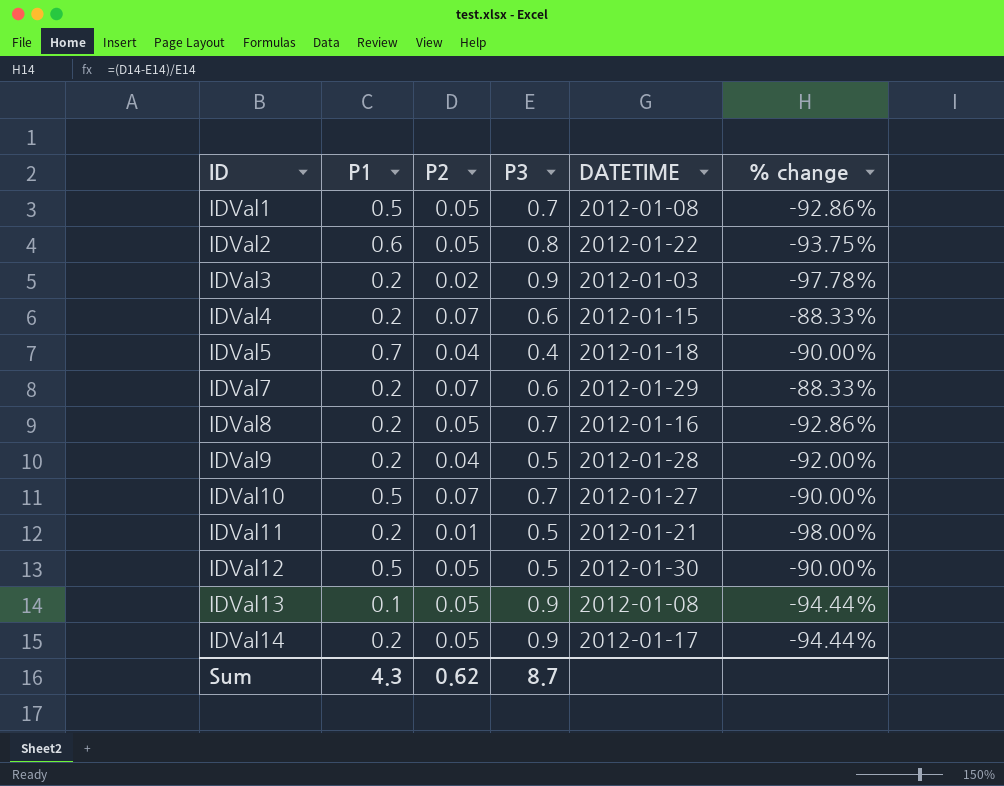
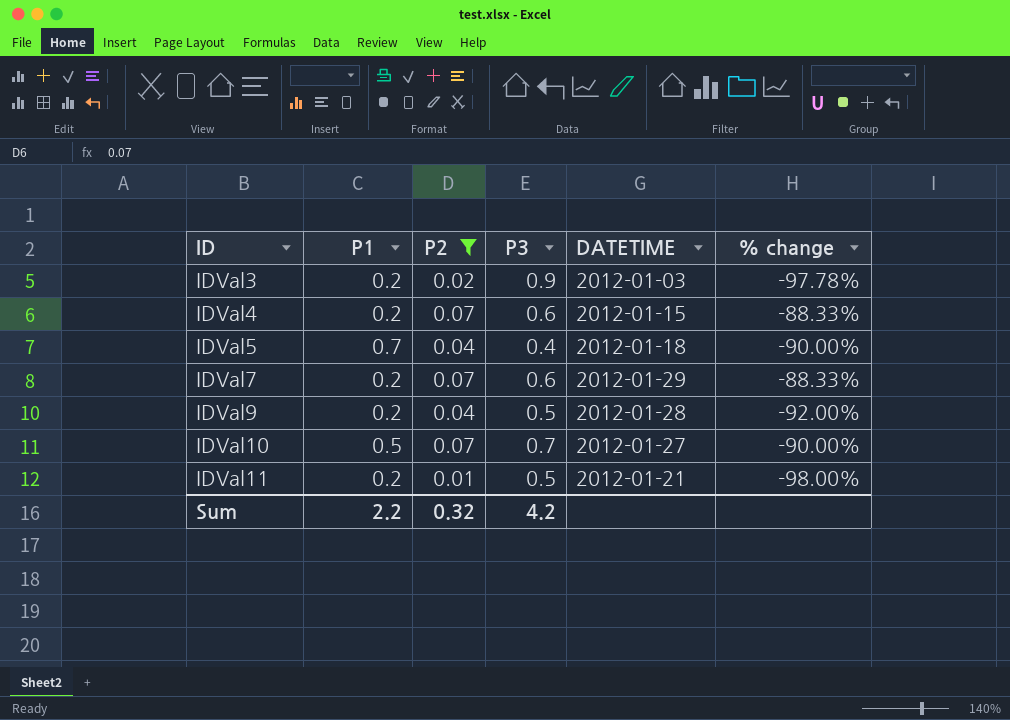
filter: none -> P2 != 0.05
Sum | P1: 4.3 -> 2.2
Sum | P2: 0.62 -> 0.32
Sum | P3: 8.7 -> 4.2

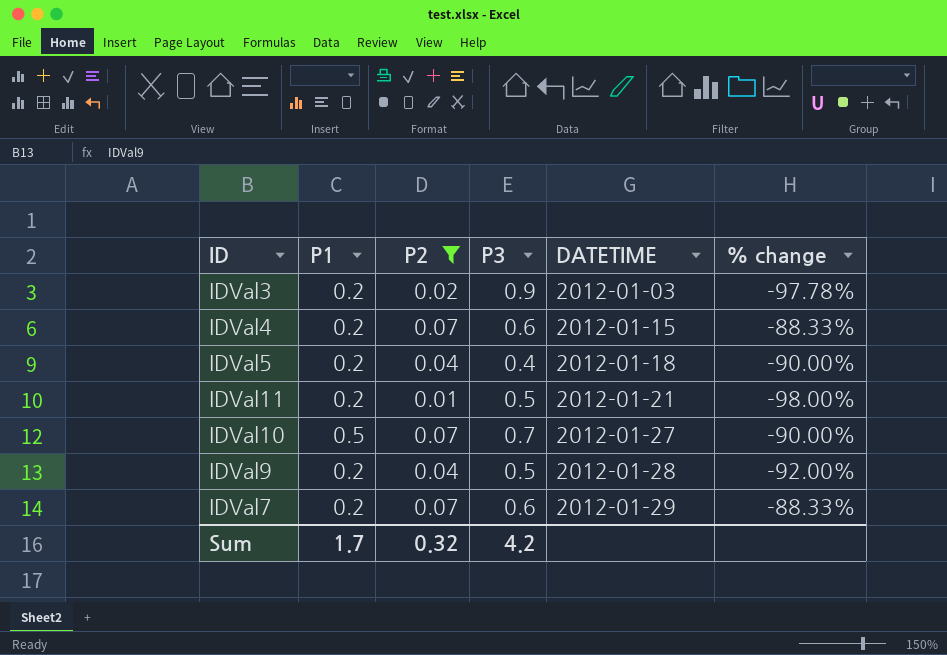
row order: ID ascending -> DATETIME ascending
IDVal5 | P1: 0.7 -> 0.2
Sum | P1: 2.2 -> 1.7

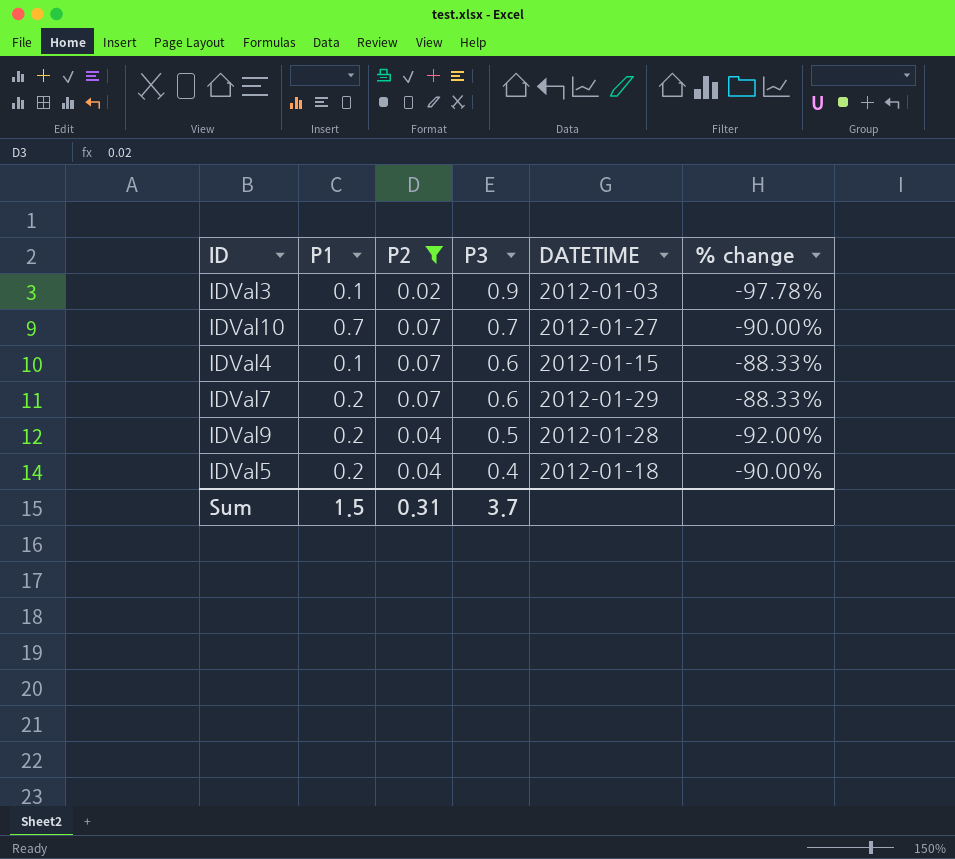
row order: DATETIME ascending -> P3 descending
row IDVal11: 0.2 | 0.01 | 0.5 | 2012-01-21 | -98.00% -> none
IDVal3 | P1: 0.2 -> 0.1
IDVal10 | P1: 0.5 -> 0.7
IDVal4 | P1: 0.2 -> 0.1
Sum | P1: 1.7 -> 1.5
Sum | P2: 0.32 -> 0.31
Sum | P3: 4.2 -> 3.7

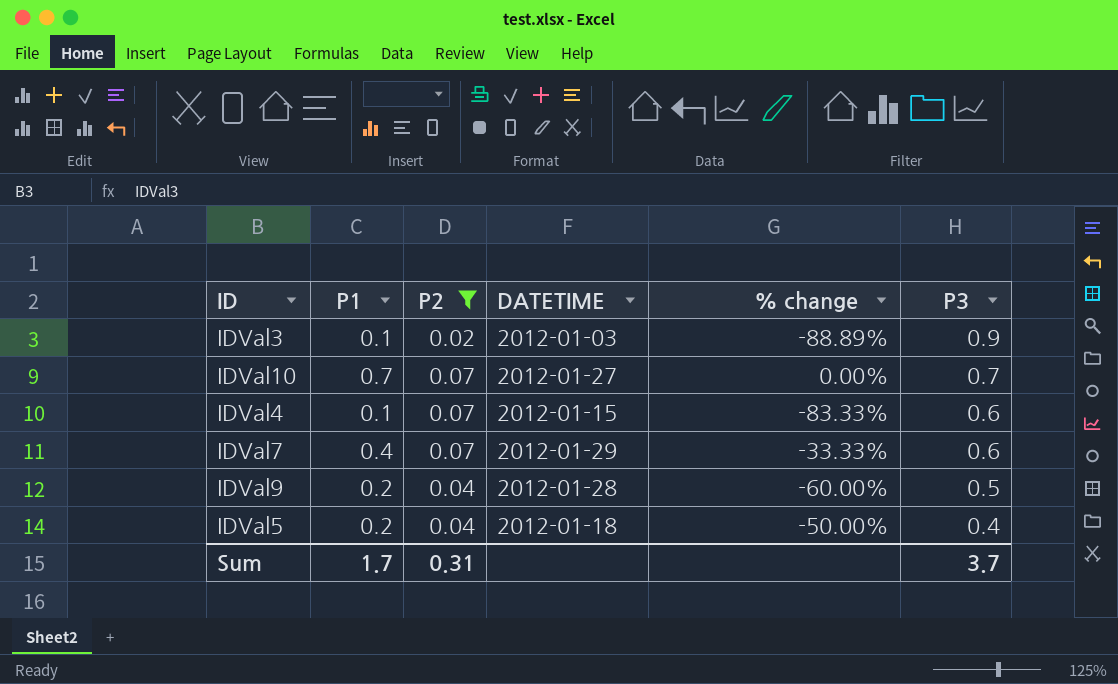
column % change | formula: ([P2] - [P3]) / [P3] -> ([P1] - [P3]) / [P3]
column P3 | position: 4 -> 6
IDVal7 | P1: 0.2 -> 0.4
Sum | P1: 1.5 -> 1.7

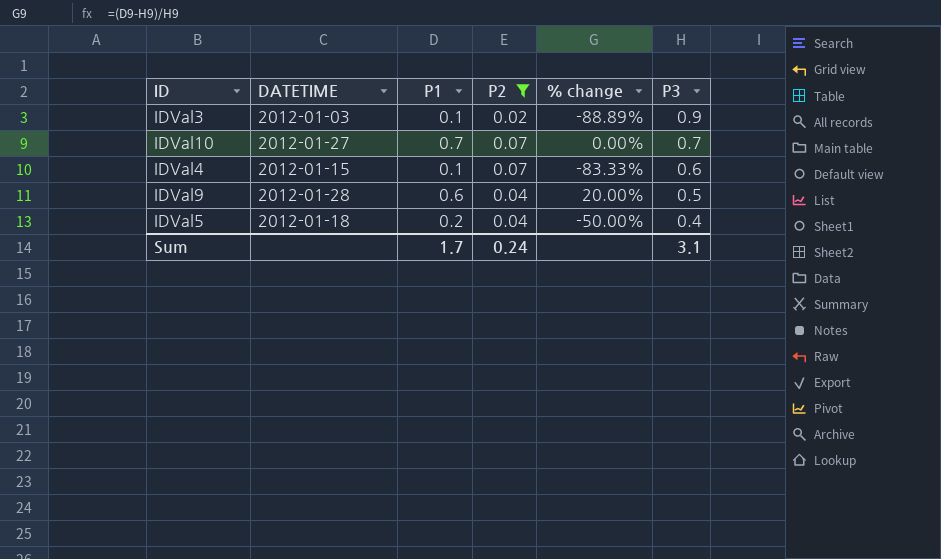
column DATETIME | position: 4 -> 2
row IDVal7: 0.4 | 0.07 | 2012-01-29 | -33.33% | 0.6 -> none
IDVal9 | P1: 0.2 -> 0.6
IDVal9 | % change: -60.00% -> 20.00%
Sum | P2: 0.31 -> 0.24
Sum | P3: 3.7 -> 3.1

